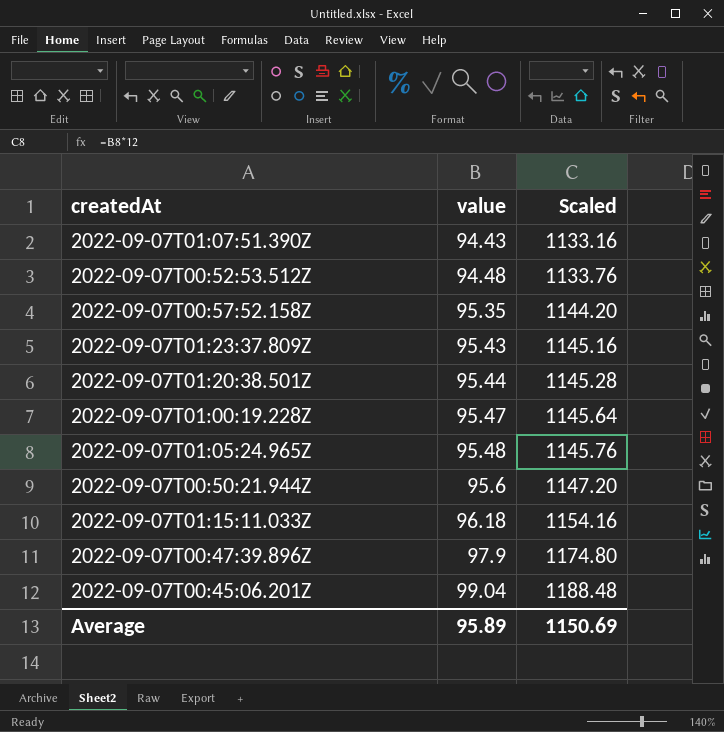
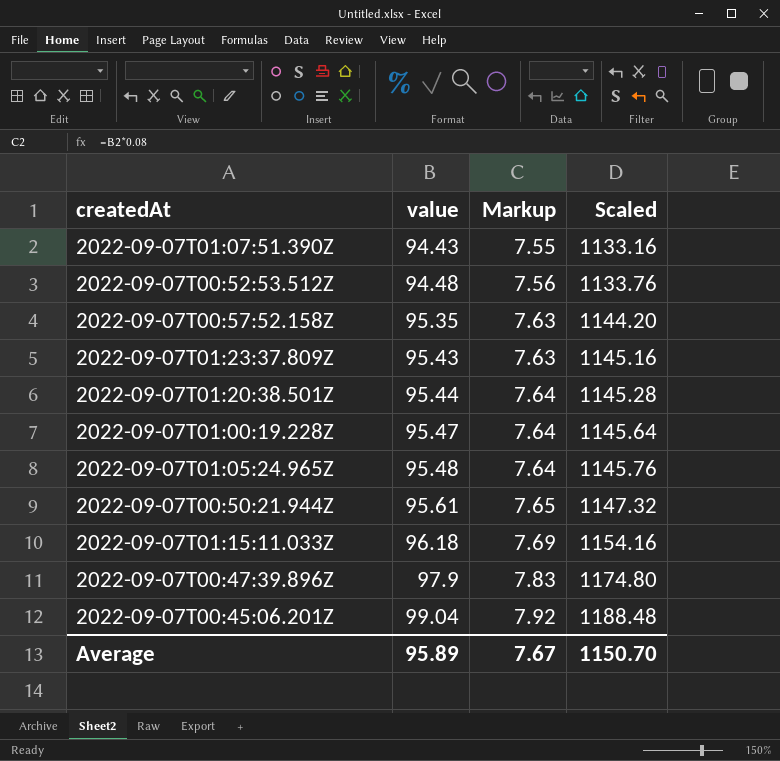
column Markup | formula: none -> [value] * 0.08
2022-09-07T00:50:21.944Z | value: 95.6 -> 95.61
2022-09-07T00:50:21.944Z | Scaled: 1147.20 -> 1147.32
Average | Scaled: 1150.69 -> 1150.70

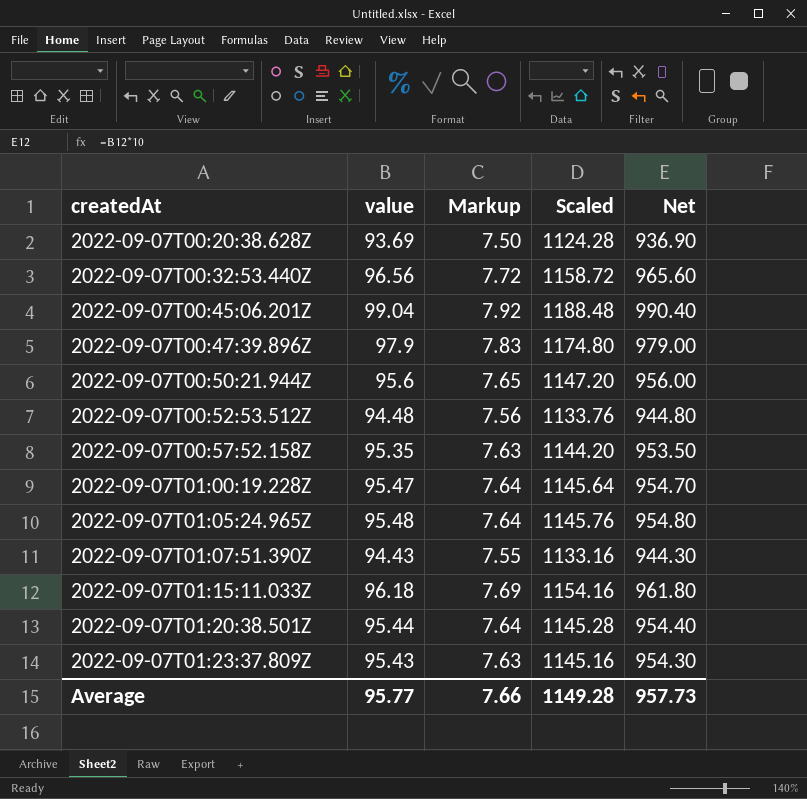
row order: value ascending -> createdAt ascending
column Net | formula: none -> [value] * 10
row 2022-09-07T00:20:38.628Z: none -> 93.69 | 7.50 | 1124.28 | 936.90
row 2022-09-07T00:32:53.440Z: none -> 96.56 | 7.72 | 1158.72 | 965.60
2022-09-07T00:50:21.944Z | value: 95.61 -> 95.6
2022-09-07T00:50:21.944Z | Scaled: 1147.32 -> 1147.20
Average | value: 95.89 -> 95.77
Average | Markup: 7.67 -> 7.66
Average | Scaled: 1150.70 -> 1149.28

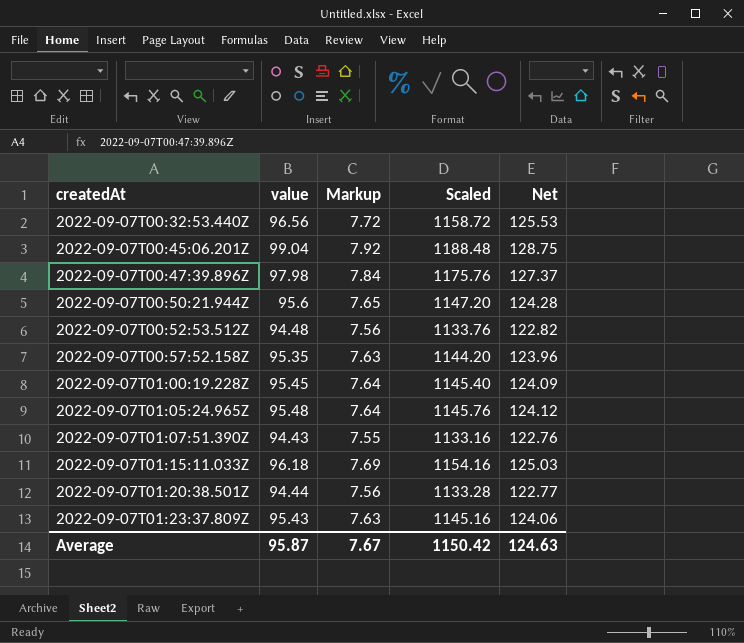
column Net | formula: [value] * 10 -> [value] * 1.3
row 2022-09-07T00:20:38.628Z: 93.69 | 7.50 | 1124.28 | 936.90 -> none
2022-09-07T00:47:39.896Z | value: 97.9 -> 97.98
2022-09-07T00:47:39.896Z | Markup: 7.83 -> 7.84
2022-09-07T00:47:39.896Z | Scaled: 1174.80 -> 1175.76
2022-09-07T01:00:19.228Z | value: 95.47 -> 95.45
2022-09-07T01:00:19.228Z | Scaled: 1145.64 -> 1145.40
2022-09-07T01:20:38.501Z | value: 95.44 -> 94.44
2022-09-07T01:20:38.501Z | Markup: 7.64 -> 7.56
2022-09-07T01:20:38.501Z | Scaled: 1145.28 -> 1133.28
Average | value: 95.77 -> 95.87
Average | Markup: 7.66 -> 7.67
Average | Scaled: 1149.28 -> 1150.42
Average | Net: 957.73 -> 124.63

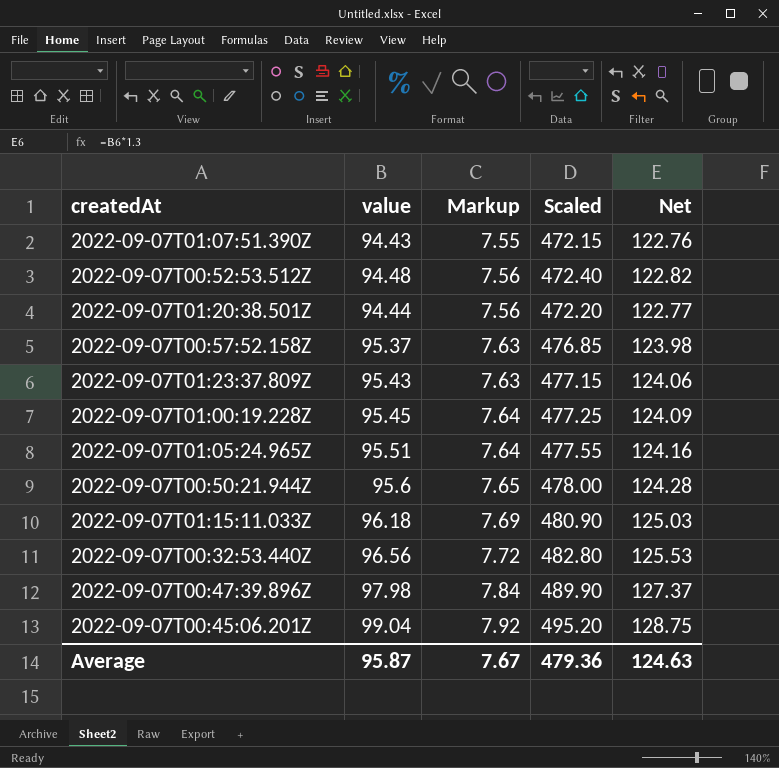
row order: createdAt ascending -> Markup ascending
column Scaled | formula: [value] * 12 -> [value] * 5
2022-09-07T00:57:52.158Z | value: 95.35 -> 95.37
2022-09-07T00:57:52.158Z | Net: 123.96 -> 123.98
2022-09-07T01:05:24.965Z | value: 95.48 -> 95.51
2022-09-07T01:05:24.965Z | Net: 124.12 -> 124.16
Average | Scaled: 1150.42 -> 479.36

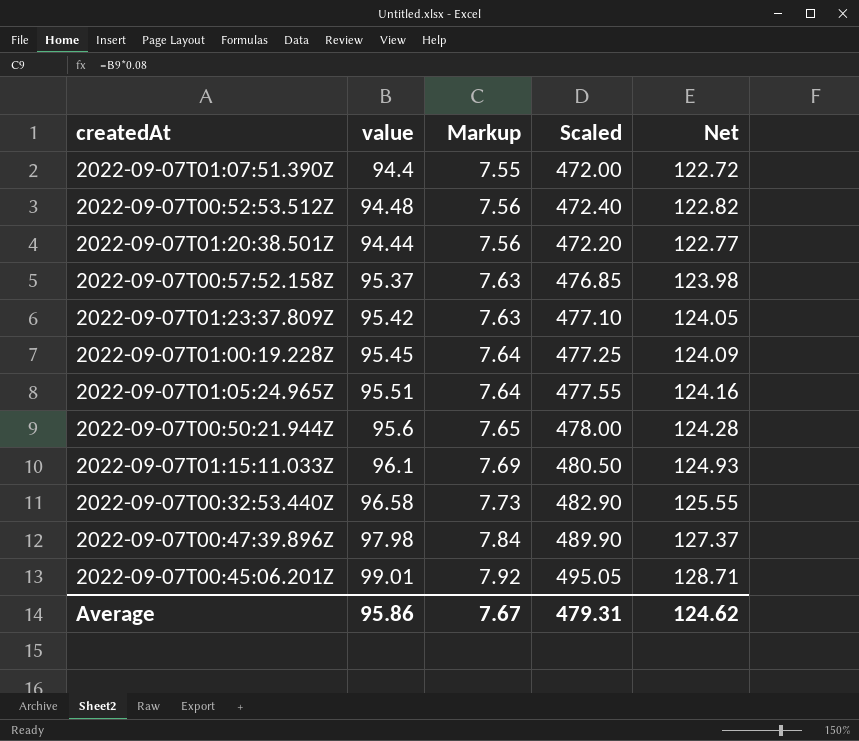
2022-09-07T01:07:51.390Z | value: 94.43 -> 94.4
2022-09-07T01:07:51.390Z | Scaled: 472.15 -> 472.00
2022-09-07T01:07:51.390Z | Net: 122.76 -> 122.72
2022-09-07T01:23:37.809Z | value: 95.43 -> 95.42
2022-09-07T01:23:37.809Z | Scaled: 477.15 -> 477.10
2022-09-07T01:23:37.809Z | Net: 124.06 -> 124.05
2022-09-07T01:15:11.033Z | value: 96.18 -> 96.1
2022-09-07T01:15:11.033Z | Scaled: 480.90 -> 480.50
2022-09-07T01:15:11.033Z | Net: 125.03 -> 124.93
2022-09-07T00:32:53.440Z | value: 96.56 -> 96.58
2022-09-07T00:32:53.440Z | Markup: 7.72 -> 7.73
2022-09-07T00:32:53.440Z | Scaled: 482.80 -> 482.90
2022-09-07T00:32:53.440Z | Net: 125.53 -> 125.55
2022-09-07T00:45:06.201Z | value: 99.04 -> 99.01
2022-09-07T00:45:06.201Z | Scaled: 495.20 -> 495.05
2022-09-07T00:45:06.201Z | Net: 128.75 -> 128.71
Average | value: 95.87 -> 95.86
Average | Scaled: 479.36 -> 479.31
Average | Net: 124.63 -> 124.62

